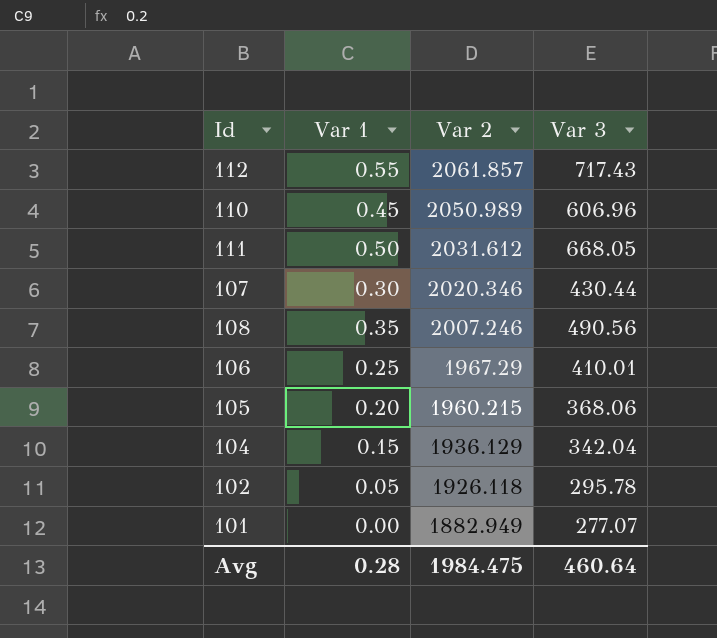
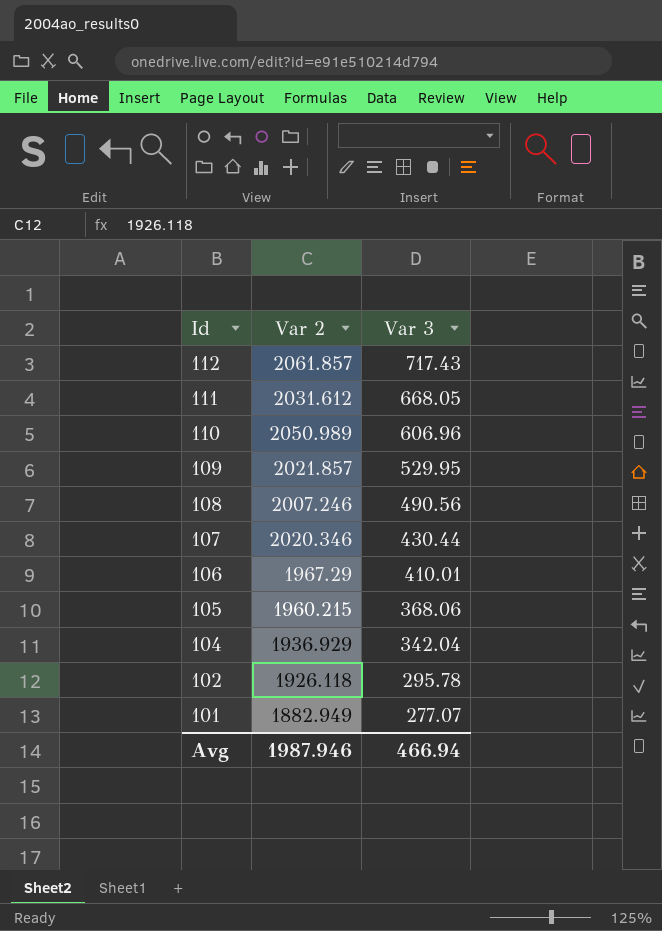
row order: Var 2 descending -> Id descending
column Var 1 | position: 2 -> none
row 109: none -> 2021.857 | 529.95
104 | Var 2: 1936.129 -> 1936.929
Avg | Var 2: 1984.475 -> 1987.946
Avg | Var 3: 460.64 -> 466.94

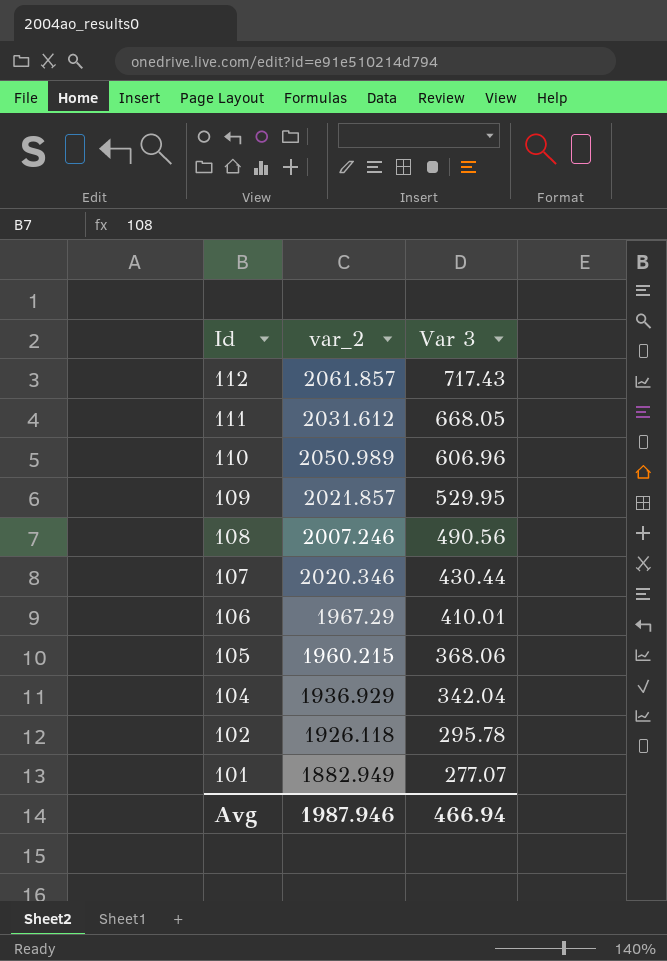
column name: Var 2 -> var_2

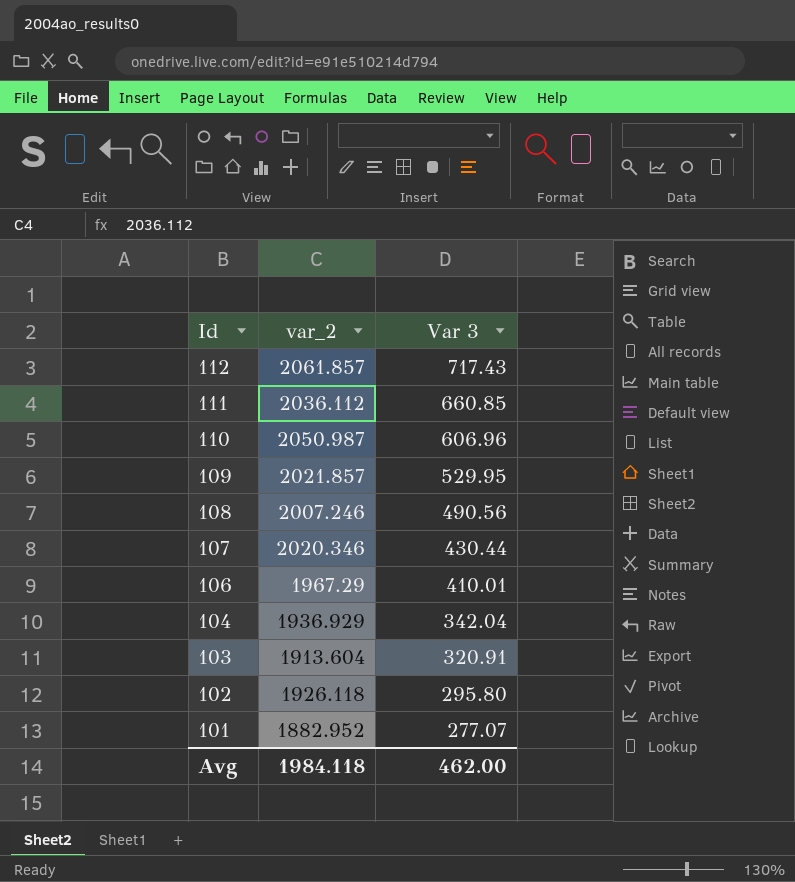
row 105: 1960.215 | 368.06 -> none
111 | var_2: 2031.612 -> 2036.112
111 | Var 3: 668.05 -> 660.85
110 | var_2: 2050.989 -> 2050.987
row 103: none -> 1913.604 | 320.91
102 | Var 3: 295.78 -> 295.80
101 | var_2: 1882.949 -> 1882.952
Avg | var_2: 1987.946 -> 1984.118
Avg | Var 3: 466.94 -> 462.00

